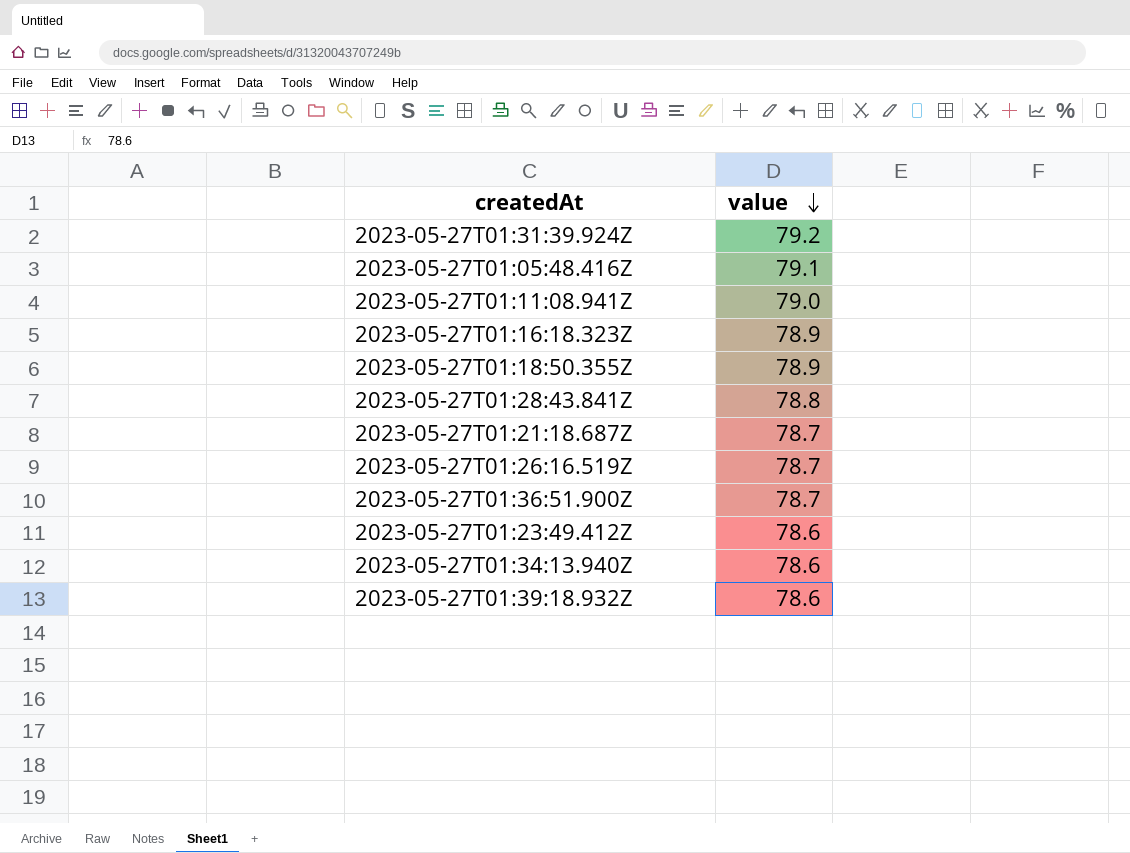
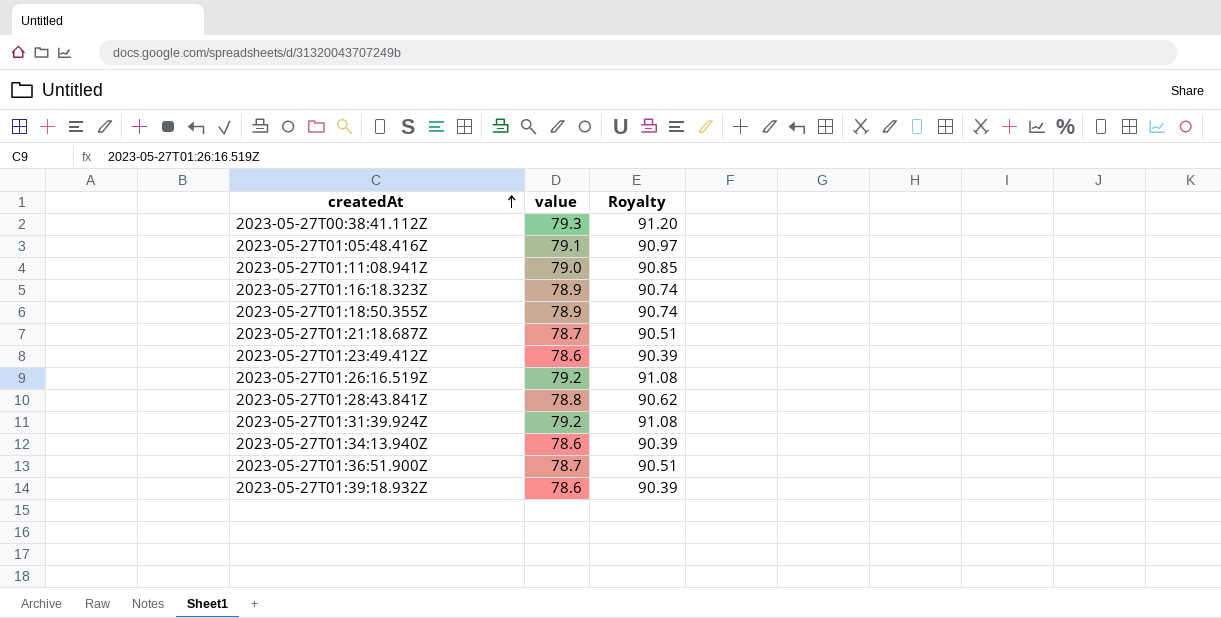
row order: value descending -> createdAt ascending
column Royalty | formula: none -> [value] * 1.15
row 2023-05-27T00:38:41.112Z: none -> 79.3 | 91.20
2023-05-27T01:26:16.519Z | value: 78.7 -> 79.2

